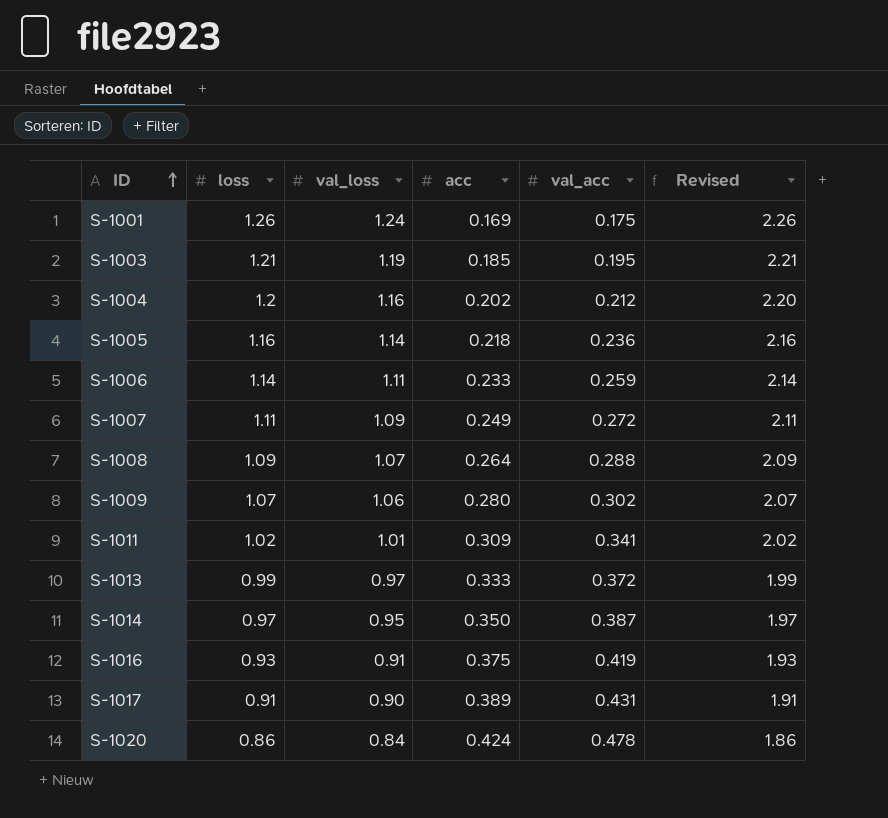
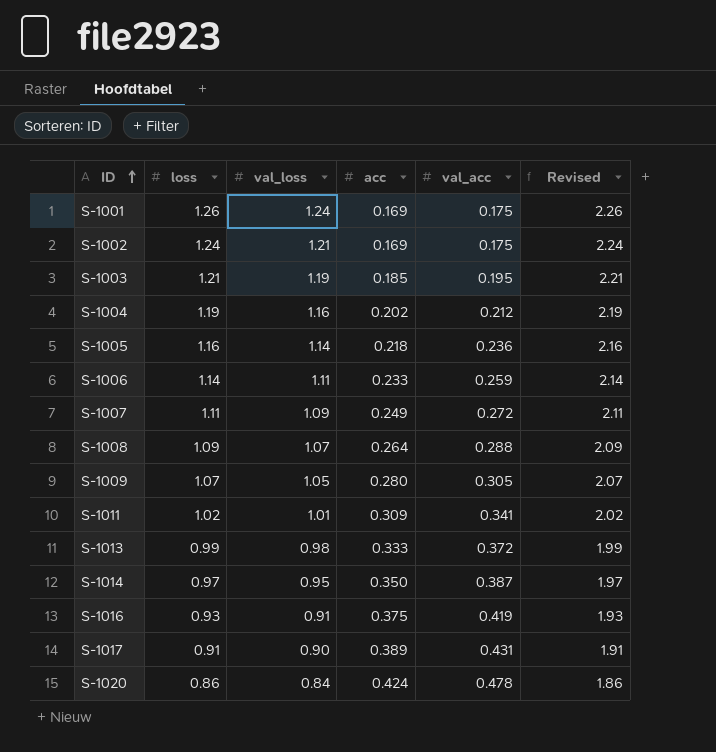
row S-1002: none -> 1.24 | 1.21 | 0.169 | 0.175 | 2.24
S-1004 | loss: 1.2 -> 1.19
S-1004 | Revised: 2.20 -> 2.19
S-1009 | val_loss: 1.06 -> 1.05
S-1009 | val_acc: 0.302 -> 0.305
S-1013 | val_loss: 0.97 -> 0.98

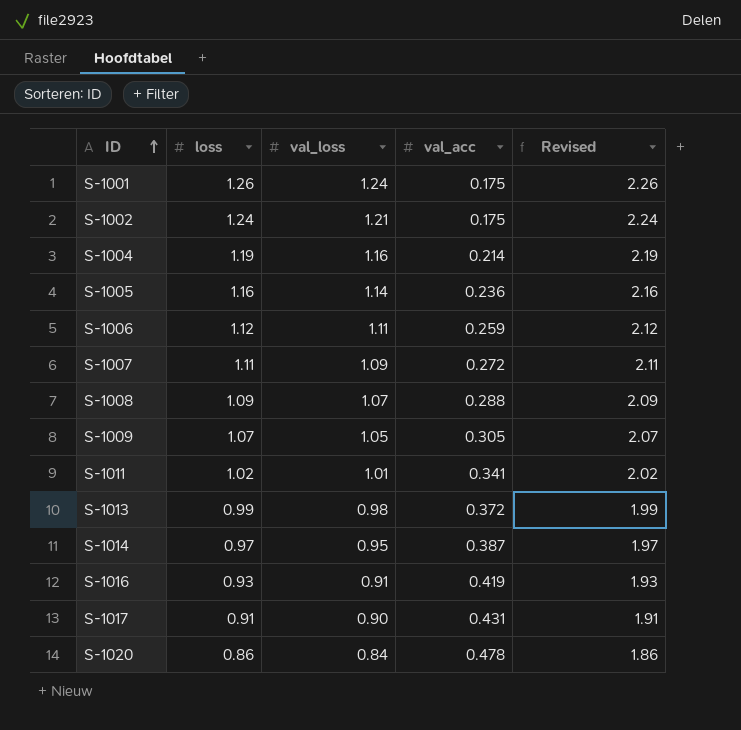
column acc | position: 4 -> none
row S-1003: 1.21 | 1.19 | 0.185 | 0.195 | 2.21 -> none
S-1004 | val_acc: 0.212 -> 0.214
S-1006 | loss: 1.14 -> 1.12
S-1006 | Revised: 2.14 -> 2.12

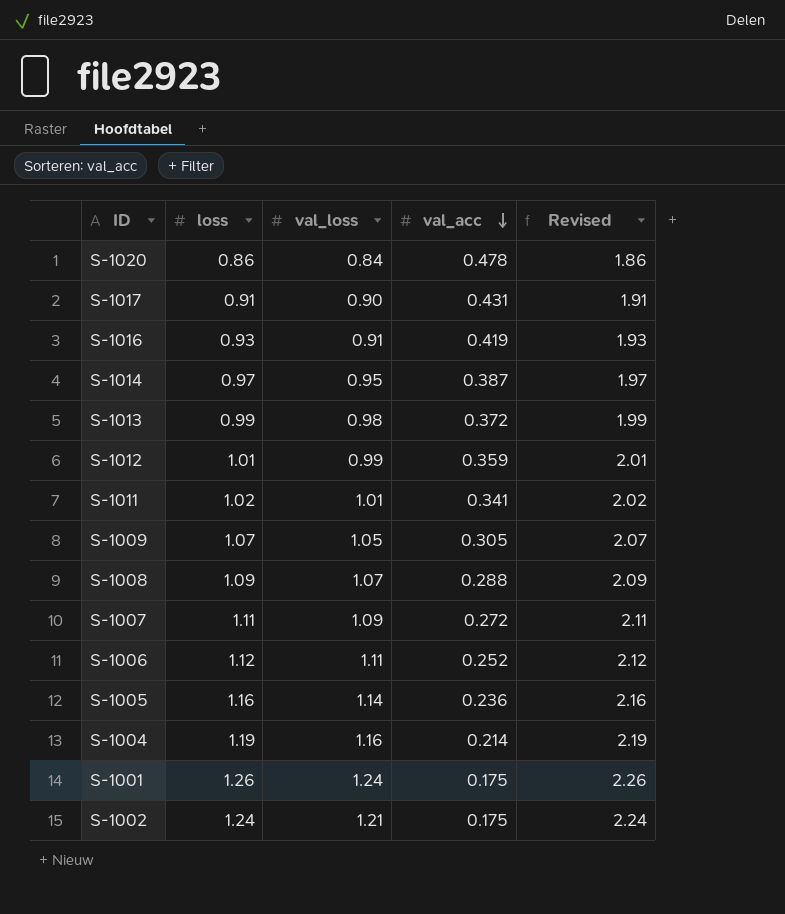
row order: ID ascending -> val_acc descending
row S-1012: none -> 1.01 | 0.99 | 0.359 | 2.01
S-1006 | val_acc: 0.259 -> 0.252

